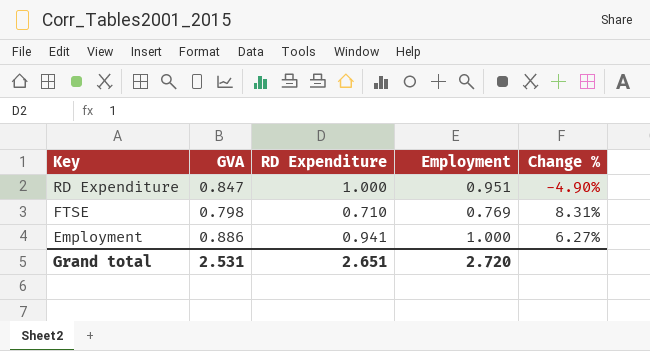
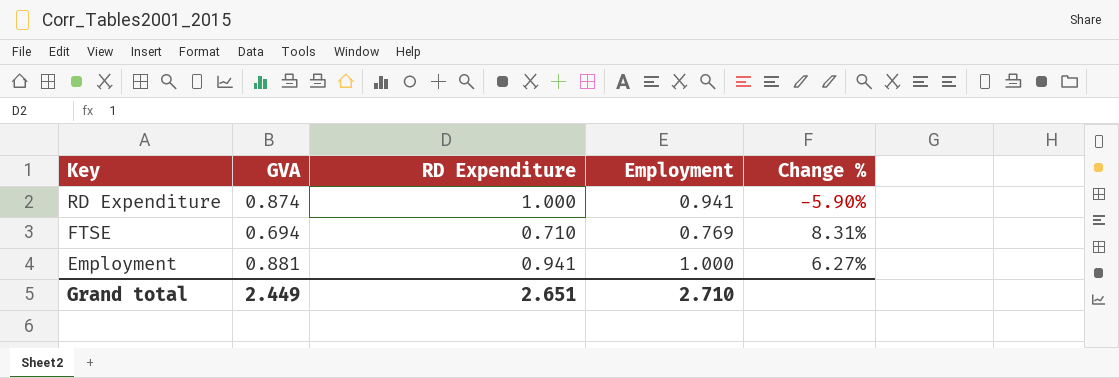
RD Expenditure | GVA: 0.847 -> 0.874
RD Expenditure | Employment: 0.951 -> 0.941
RD Expenditure | Change %: -4.90% -> -5.90%
FTSE | GVA: 0.798 -> 0.694
Employment | GVA: 0.886 -> 0.881
Grand total | GVA: 2.531 -> 2.449
Grand total | Employment: 2.720 -> 2.710

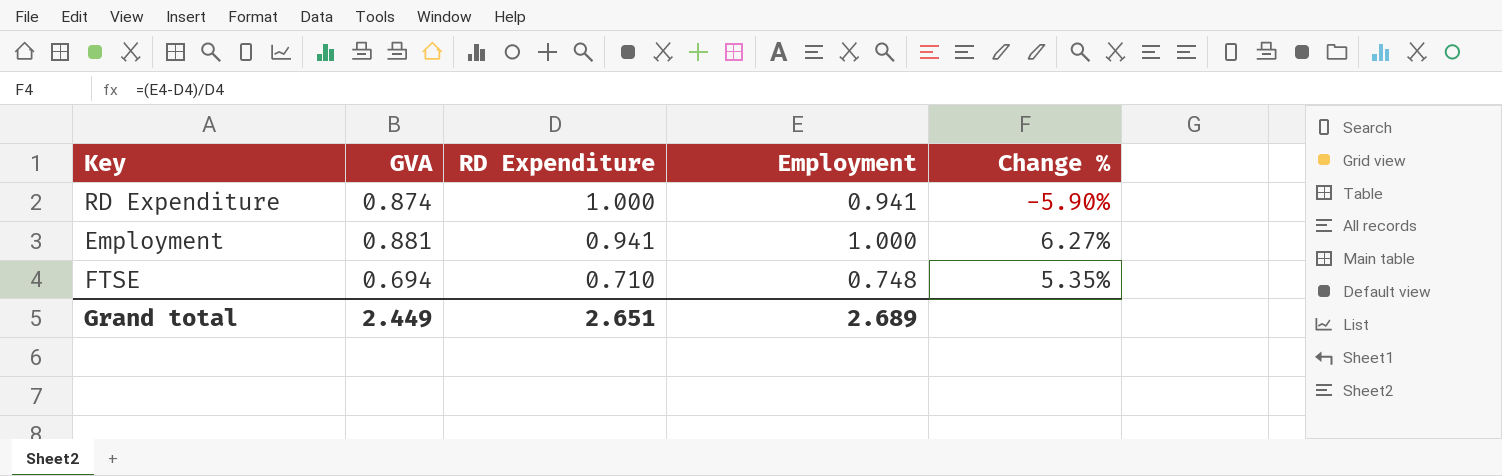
row order: Key descending -> RD Expenditure descending
FTSE | Employment: 0.769 -> 0.748
FTSE | Change %: 8.31% -> 5.35%
Grand total | Employment: 2.710 -> 2.689

